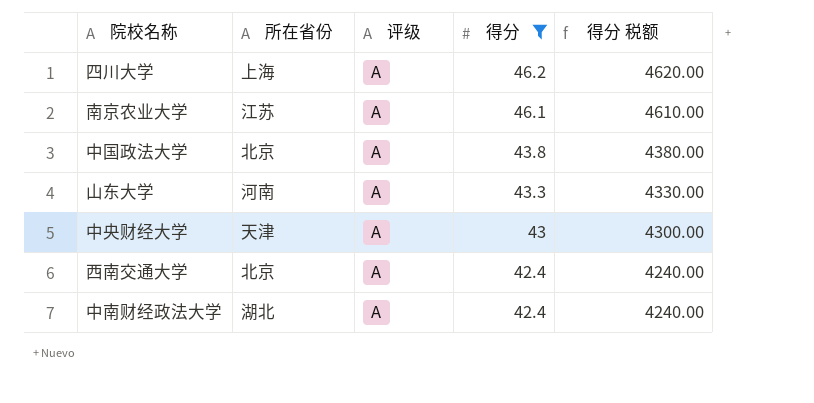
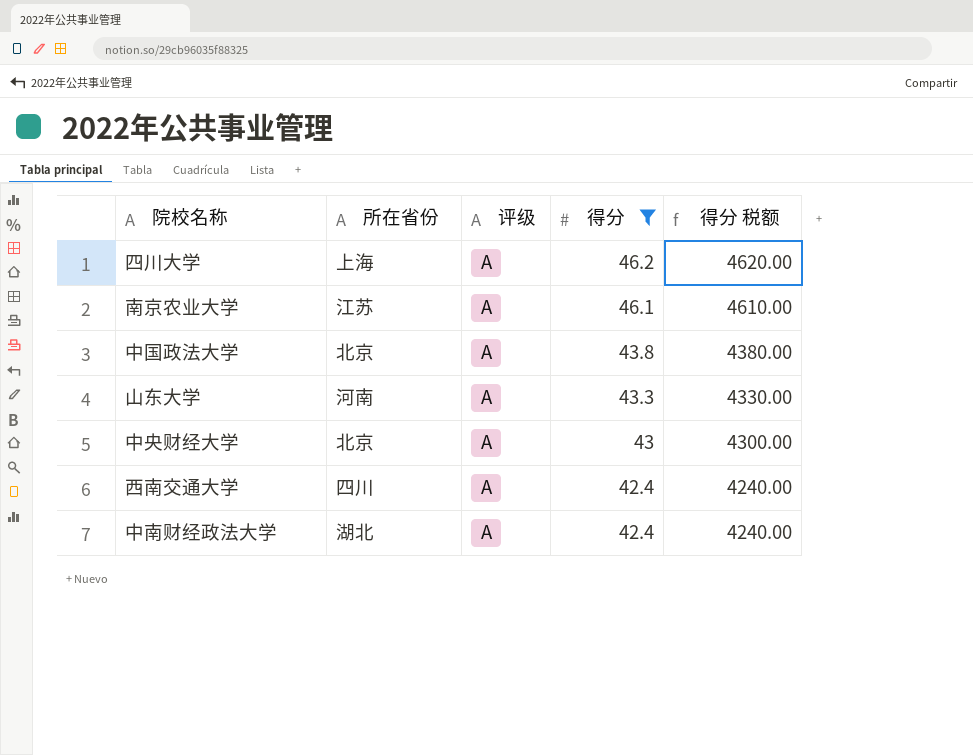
中央财经大学 | 所在省份: 天津 -> 北京
西南交通大学 | 所在省份: 北京 -> 四川

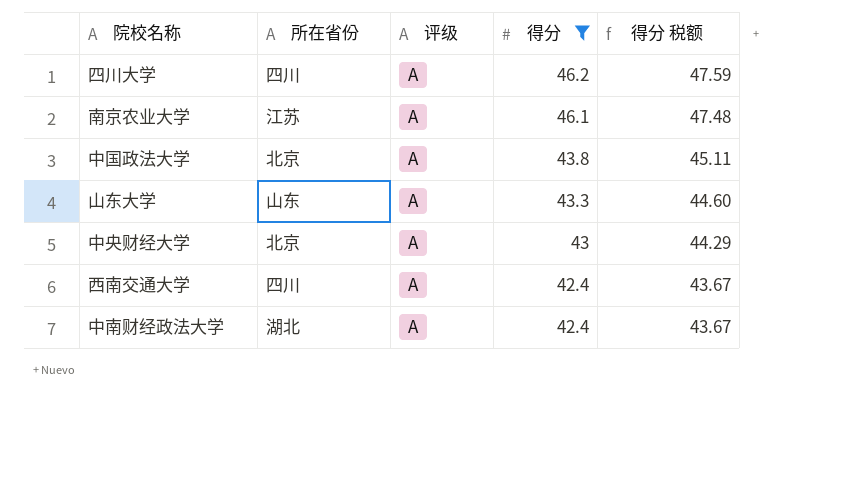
column 得分 税额 | formula: [得分] * 100 -> [得分] * 1.03
四川大学 | 所在省份: 上海 -> 四川
山东大学 | 所在省份: 河南 -> 山东

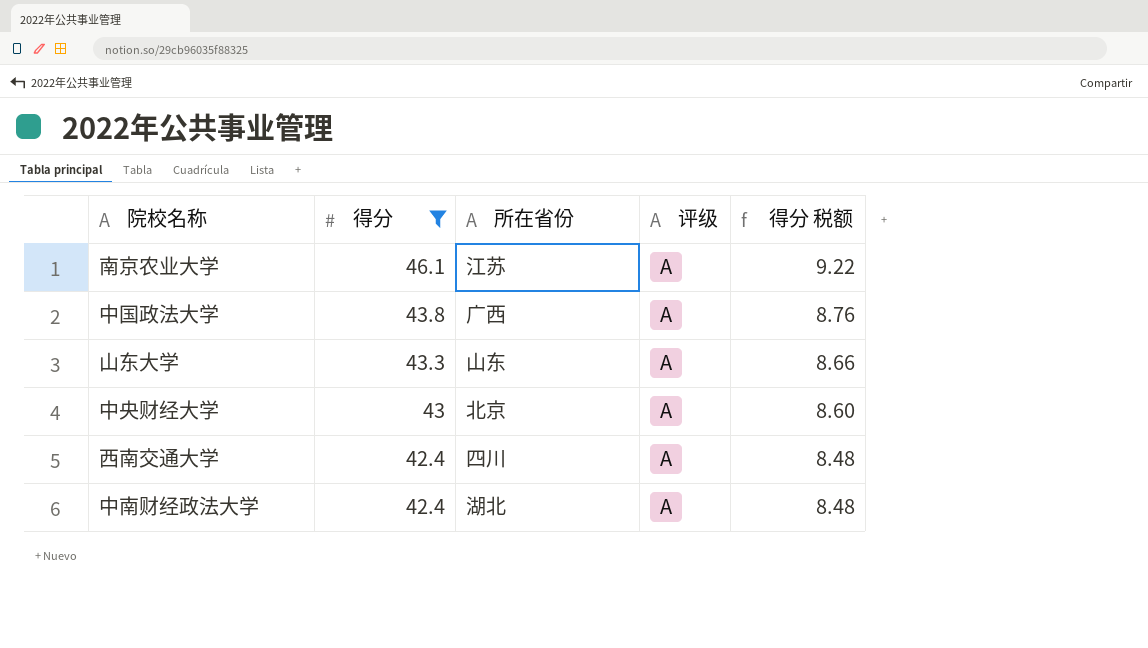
column 得分 | position: 4 -> 2
column 得分 税额 | formula: [得分] * 1.03 -> [得分] * 0.2
row 四川大学: 四川 | A | 46.2 | 47.59 -> none
中国政法大学 | 所在省份: 北京 -> 广西

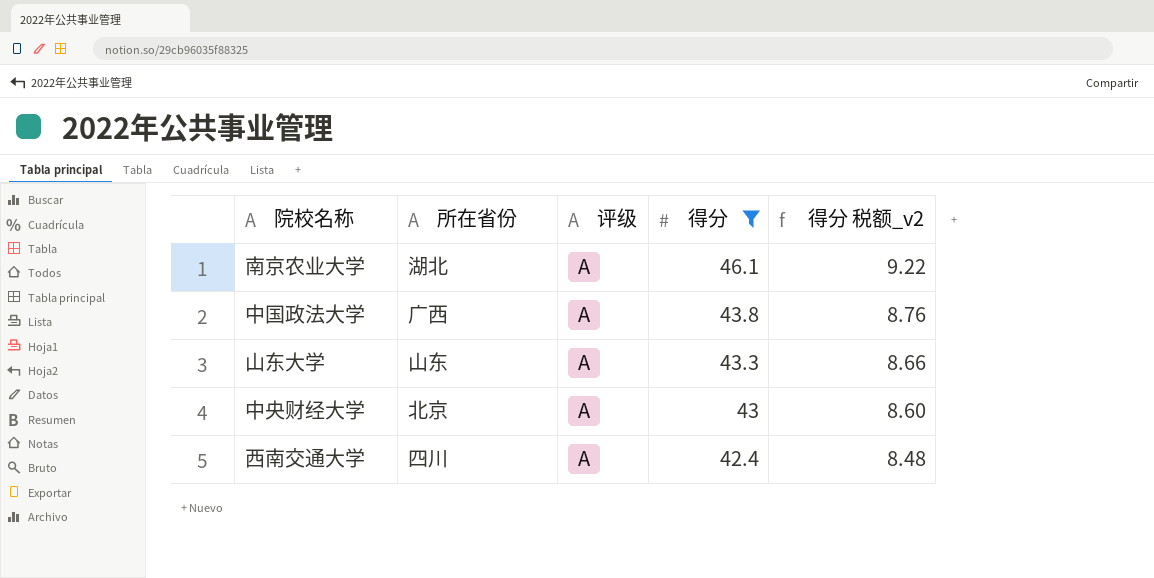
column 得分 | position: 2 -> 4
column name: 得分 税额 -> 得分 税额_v2
row 中南财经政法大学: 42.4 | 湖北 | A | 8.48 -> none
南京农业大学 | 所在省份: 江苏 -> 湖北

